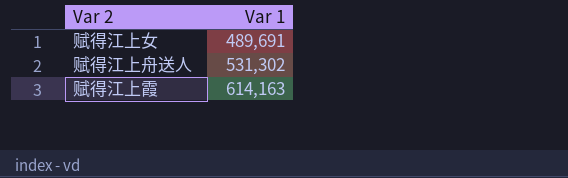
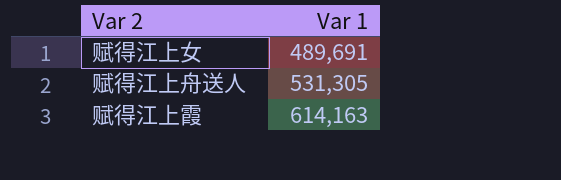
赋得江上舟送人 | Var 1: 531,302 -> 531,305

